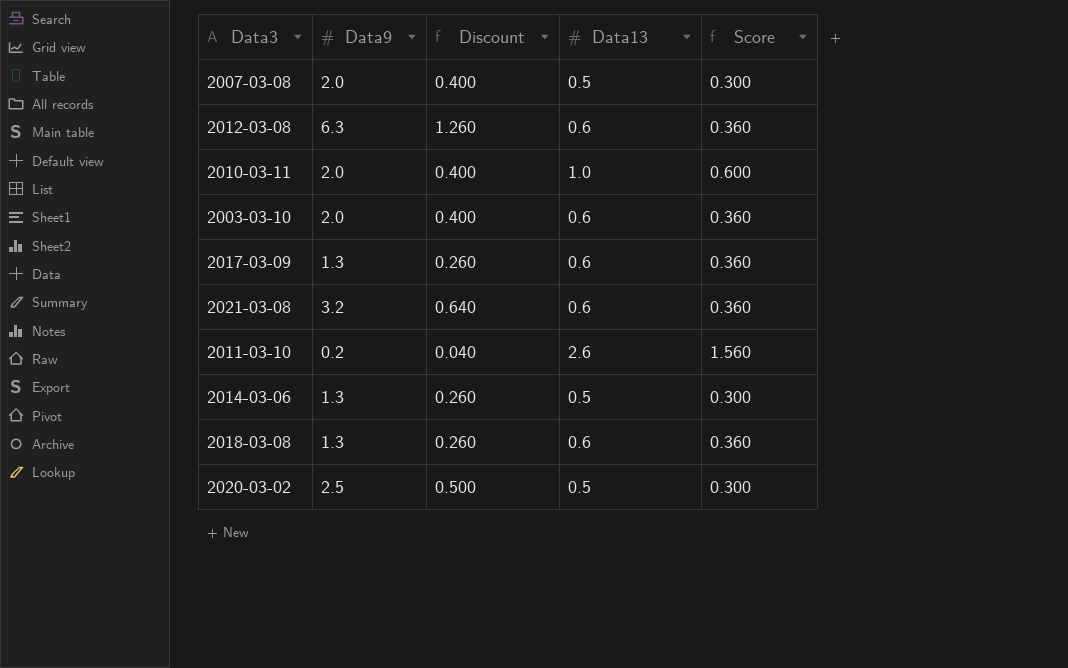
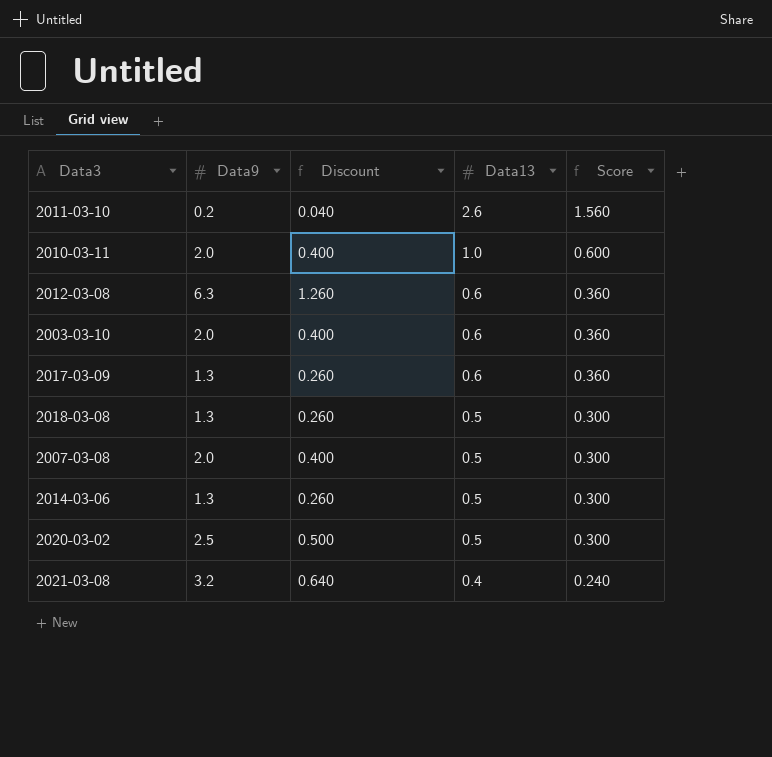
row order: none -> Data13 descending
2018-03-08 | Data13: 0.6 -> 0.5
2018-03-08 | Score: 0.360 -> 0.300
2021-03-08 | Data13: 0.6 -> 0.4
2021-03-08 | Score: 0.360 -> 0.240

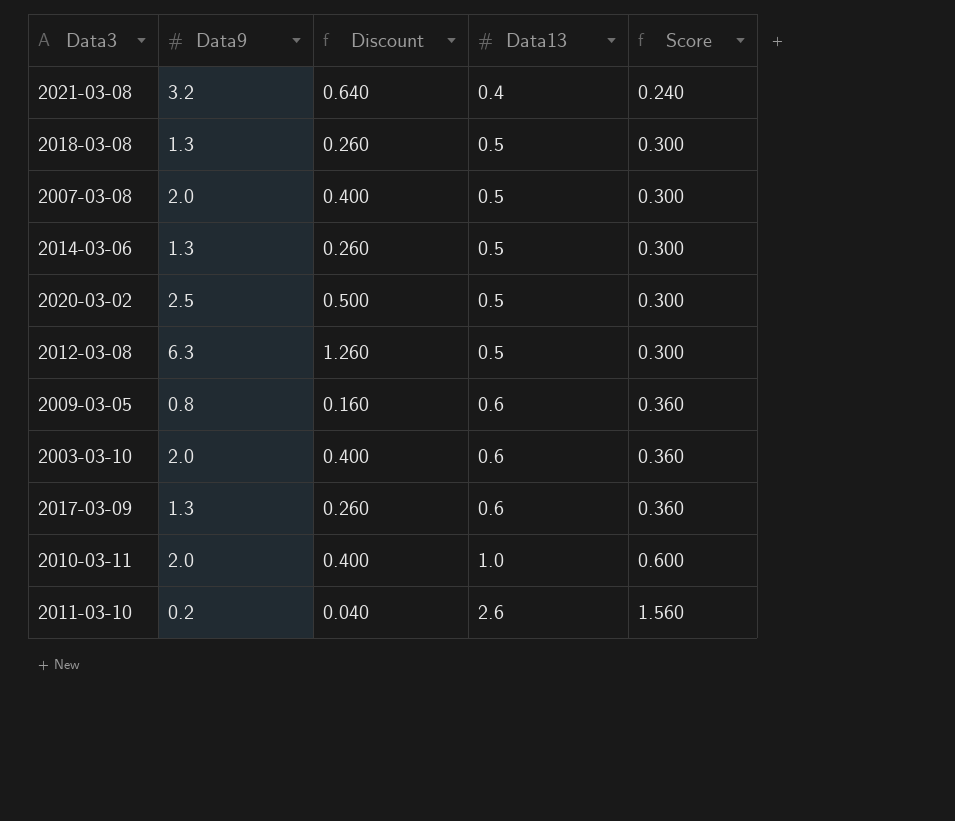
row order: Data13 descending -> Data13 ascending
2012-03-08 | Data13: 0.6 -> 0.5
2012-03-08 | Score: 0.360 -> 0.300
row 2009-03-05: none -> 0.8 | 0.160 | 0.6 | 0.360

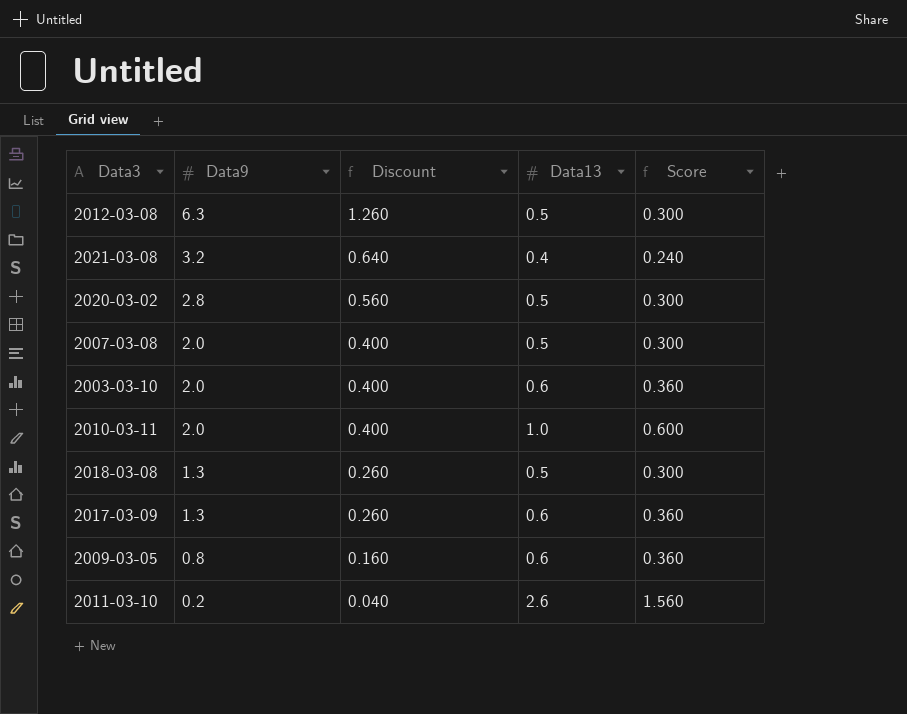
row order: Data13 ascending -> Data9 descending
row 2014-03-06: 1.3 | 0.260 | 0.5 | 0.300 -> none
2020-03-02 | Data9: 2.5 -> 2.8
2020-03-02 | Discount: 0.500 -> 0.560

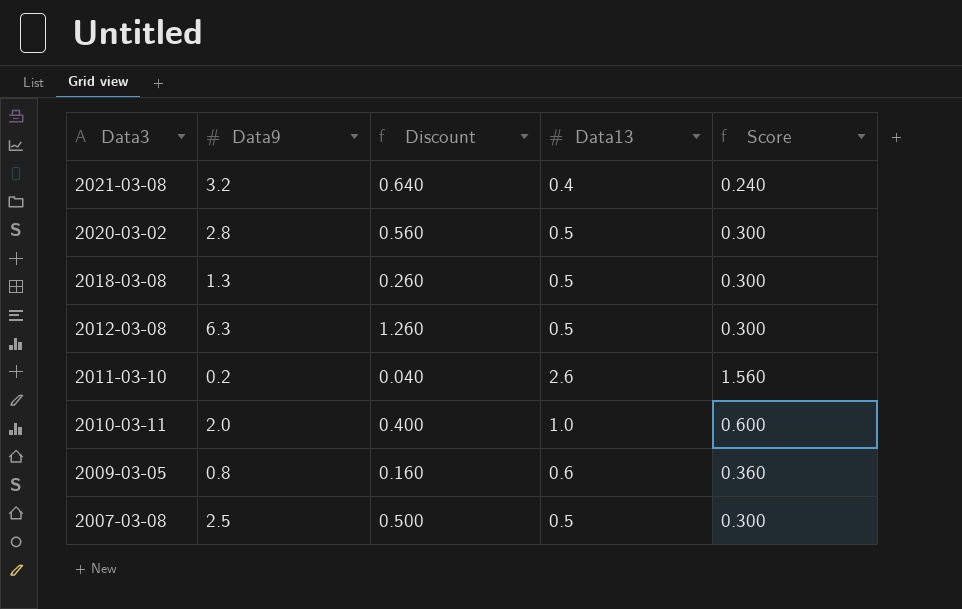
row order: Data9 descending -> Data3 descending
row 2003-03-10: 2.0 | 0.400 | 0.6 | 0.360 -> none
row 2017-03-09: 1.3 | 0.260 | 0.6 | 0.360 -> none
2007-03-08 | Data9: 2.0 -> 2.5
2007-03-08 | Discount: 0.400 -> 0.500

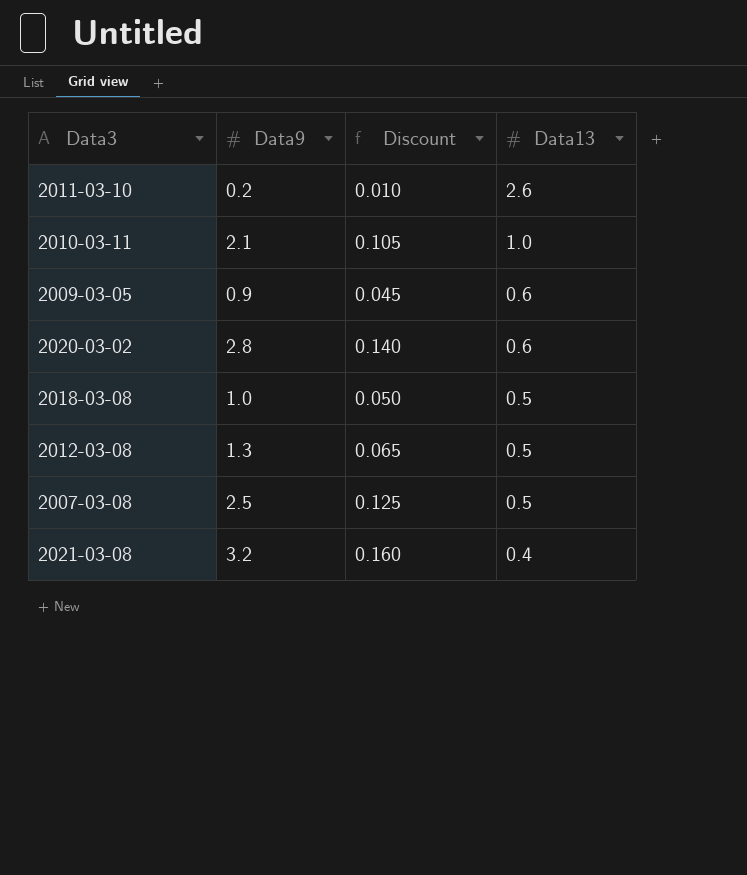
row order: Data3 descending -> Data13 descending
column Score | formula: [Data13] * 0.6 -> none
column Discount | formula: [Data9] * 0.2 -> [Data9] * 0.05
2010-03-11 | Data9: 2.0 -> 2.1
2009-03-05 | Data9: 0.8 -> 0.9
2020-03-02 | Data13: 0.5 -> 0.6
2018-03-08 | Data9: 1.3 -> 1.0
2012-03-08 | Data9: 6.3 -> 1.3

